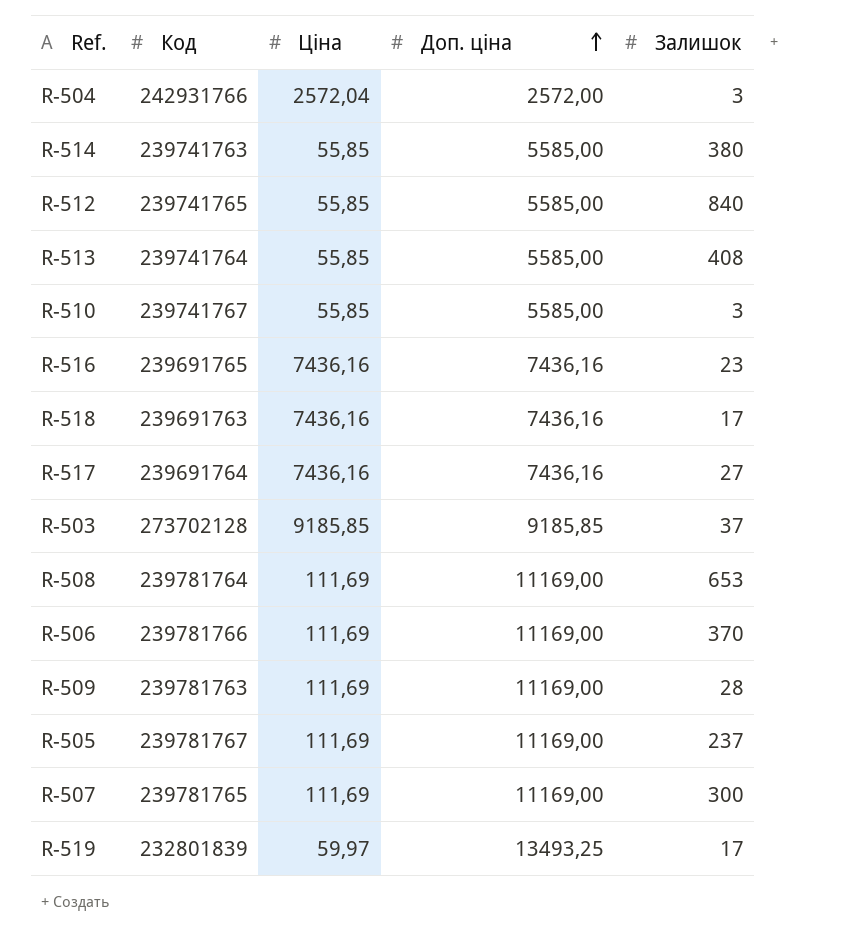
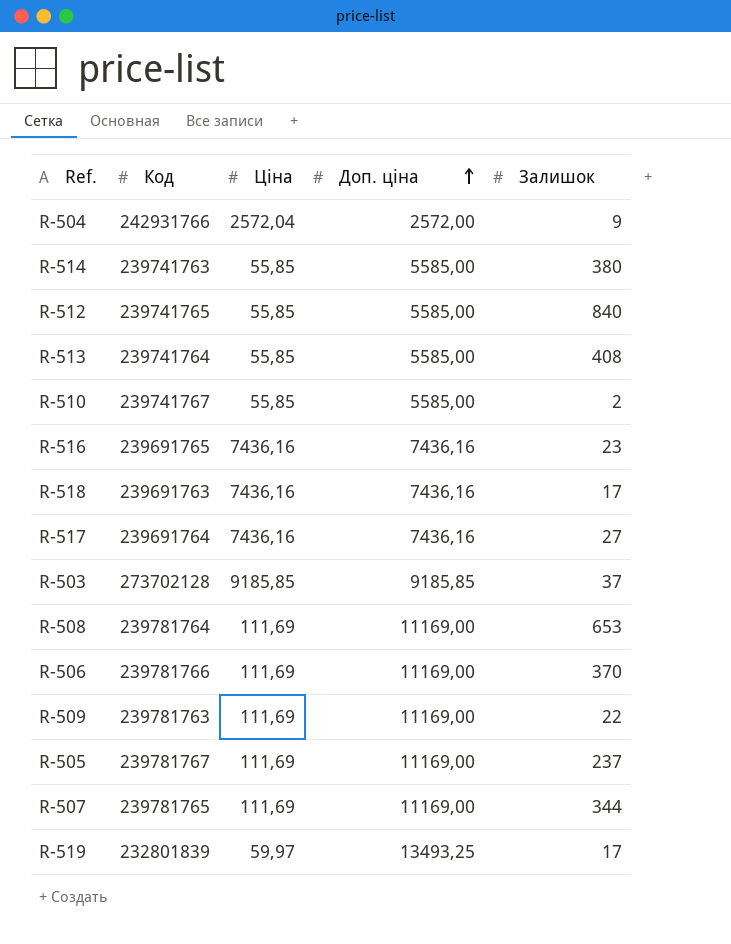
R-504 | Залишок: 3 -> 9
R-510 | Залишок: 3 -> 2
R-509 | Залишок: 28 -> 22
R-507 | Залишок: 300 -> 344

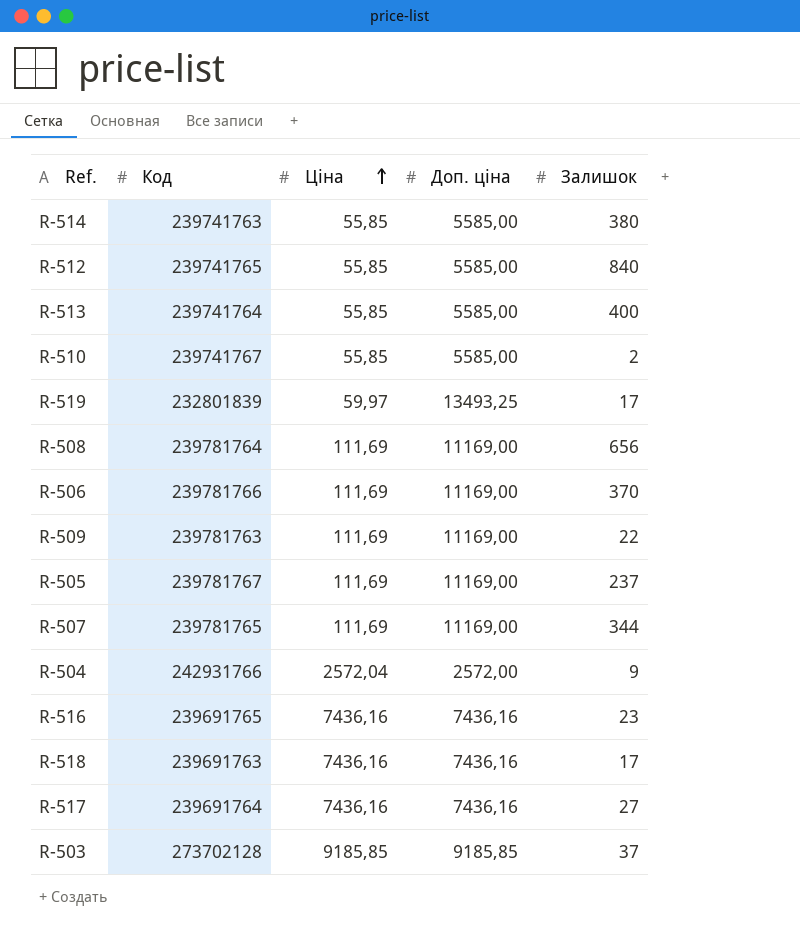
row order: Доп. ціна ascending -> Ціна ascending
R-513 | Залишок: 408 -> 400
R-508 | Залишок: 653 -> 656

